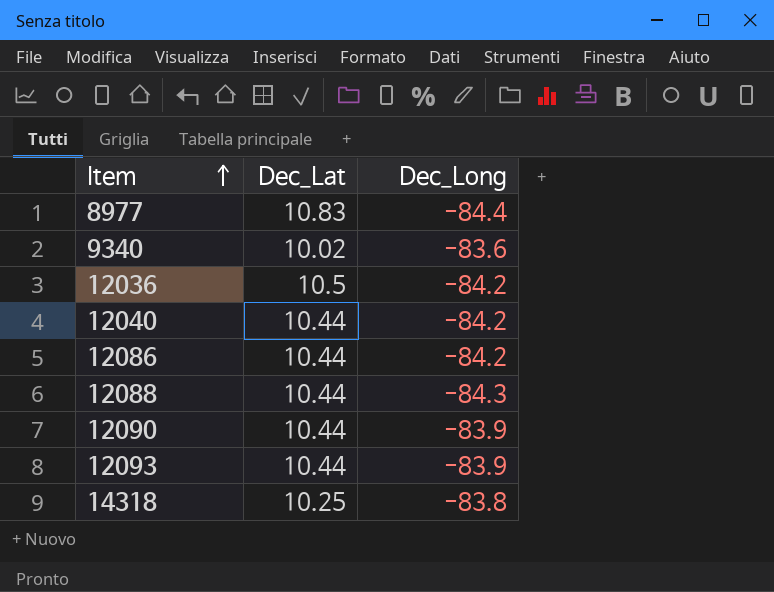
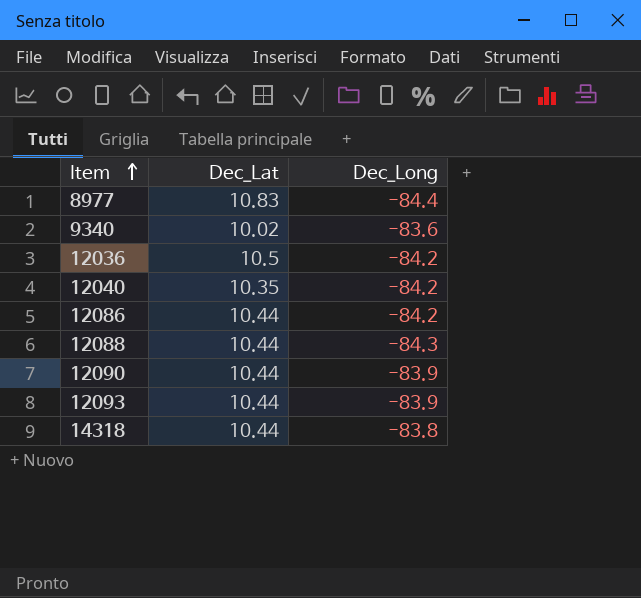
12040 | Dec_Lat: 10.44 -> 10.35
14318 | Dec_Lat: 10.25 -> 10.44

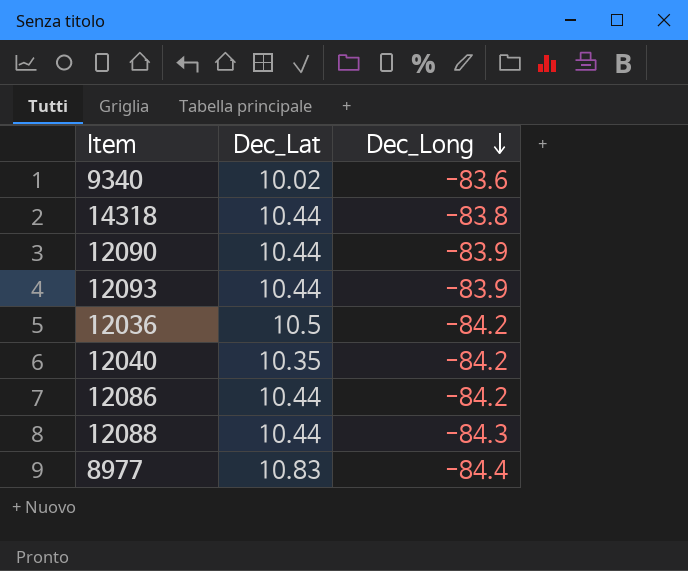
row order: Item ascending -> Dec_Long descending

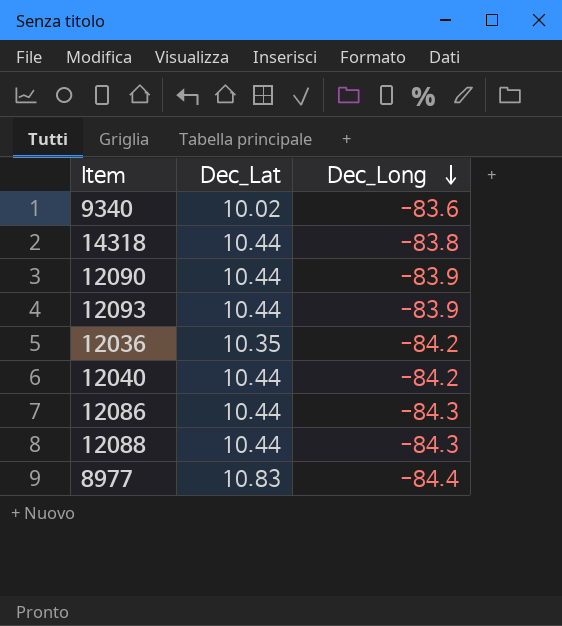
12036 | Dec_Lat: 10.5 -> 10.35
12040 | Dec_Lat: 10.35 -> 10.44
12086 | Dec_Long: -84.2 -> -84.3

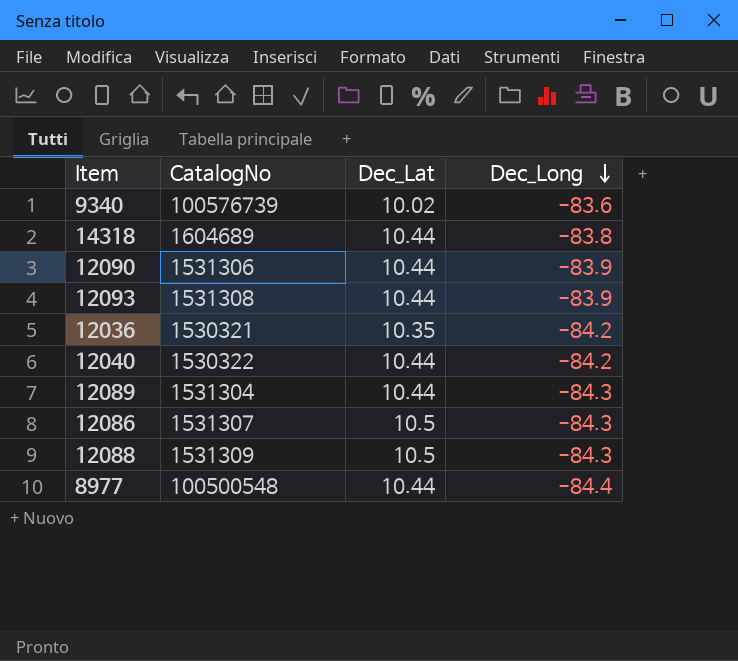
column CatalogNo | position: none -> 2
row 12089: none -> 1531304 | 10.44 | -84.3
12086 | Dec_Lat: 10.44 -> 10.5
12088 | Dec_Lat: 10.44 -> 10.5
8977 | Dec_Lat: 10.83 -> 10.44

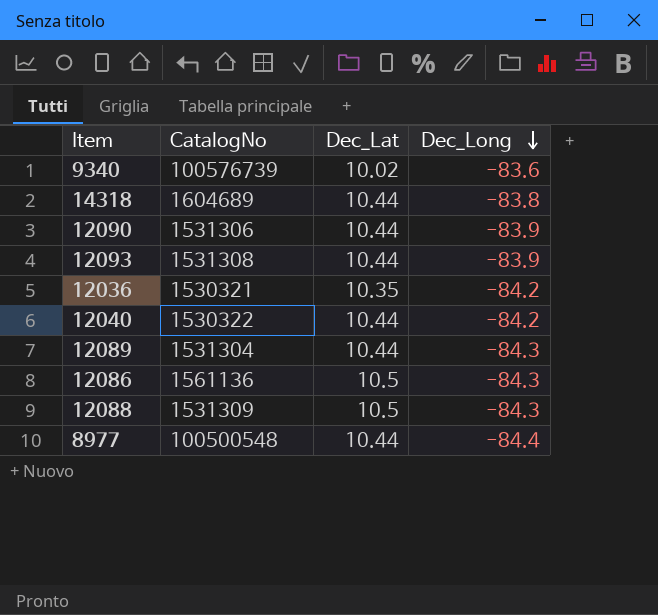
12086 | CatalogNo: 1531307 -> 1561136

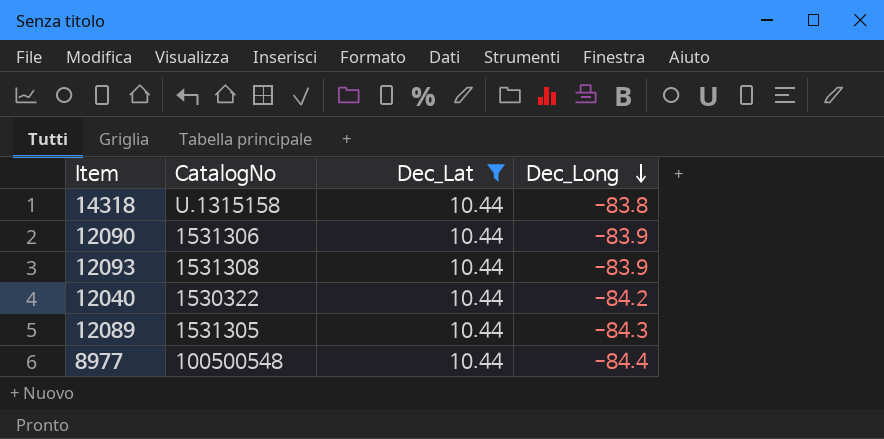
filter: none -> Dec_Lat = 10.44
14318 | CatalogNo: 1604689 -> U.1315158
12089 | CatalogNo: 1531304 -> 1531305

